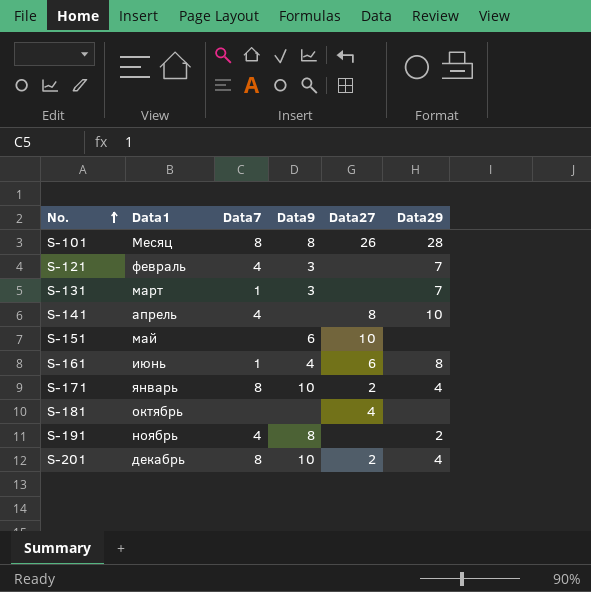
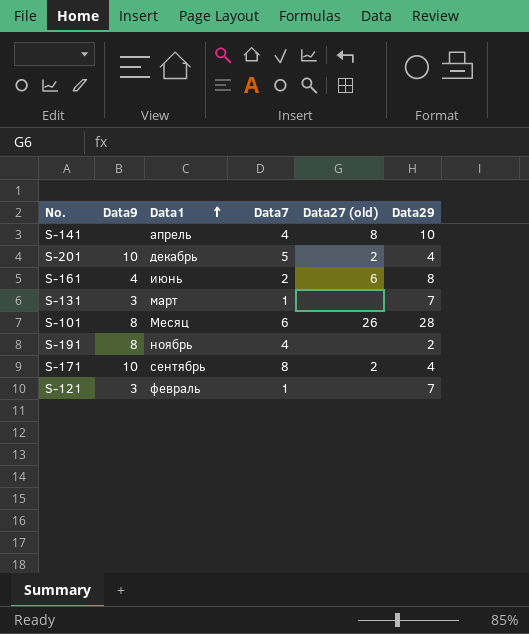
row order: No. ascending -> Data1 ascending
column Data9 | position: 4 -> 2
column name: Data27 -> Data27 (old)
row S-151: май | none | 6 | 10 | none -> none
row S-181: октябрь | none | none | 4 | none -> none
S-201 | Data7: 8 -> 5
S-161 | Data7: 1 -> 2
S-101 | Data7: 8 -> 6
S-171 | Data1: январь -> сентябрь
S-121 | Data7: 4 -> 1

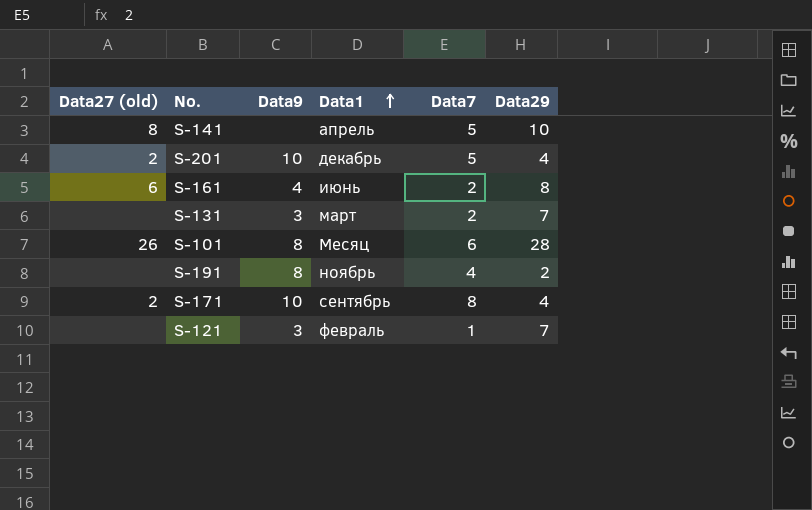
column Data27 (old) | position: 5 -> 1
S-141 | Data7: 4 -> 5
S-131 | Data7: 1 -> 2

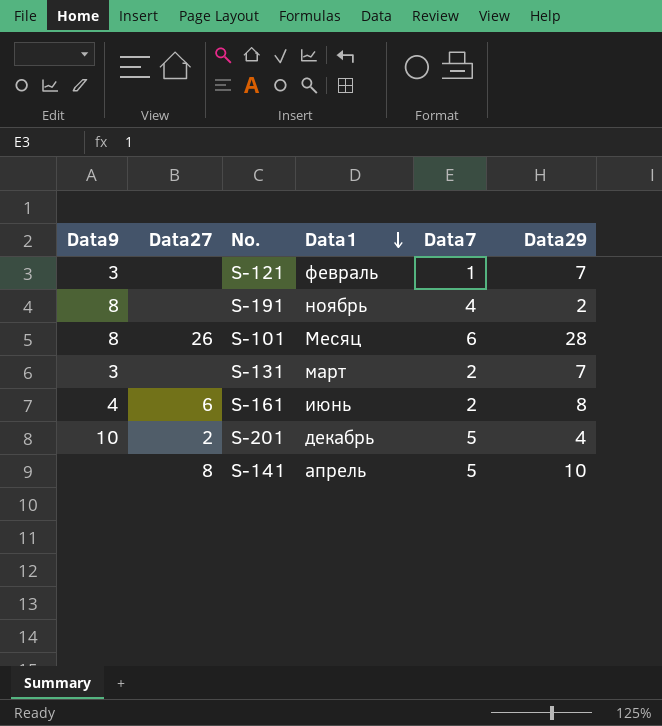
row order: Data1 ascending -> Data1 descending
column Data9 | position: 3 -> 1
column name: Data27 (old) -> Data27
row S-171: 2 | 10 | сентябрь | 8 | 4 -> none

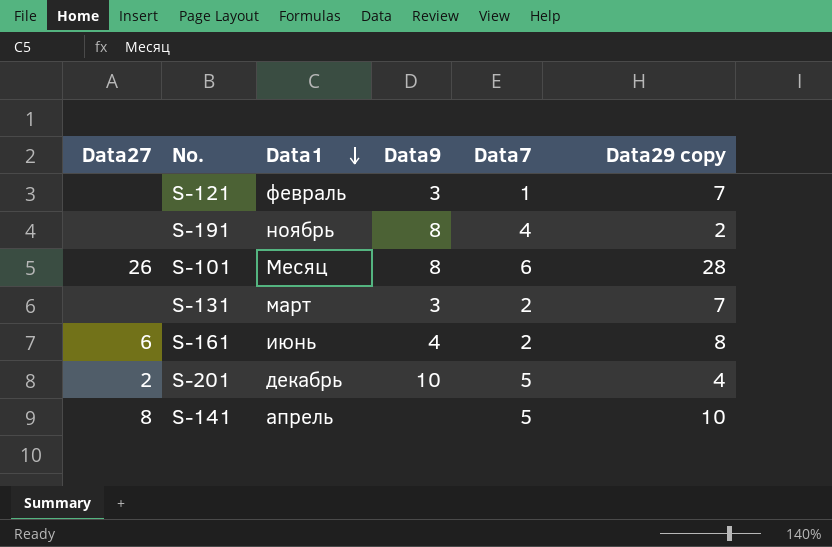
column Data9 | position: 1 -> 4
column name: Data29 -> Data29 copy

